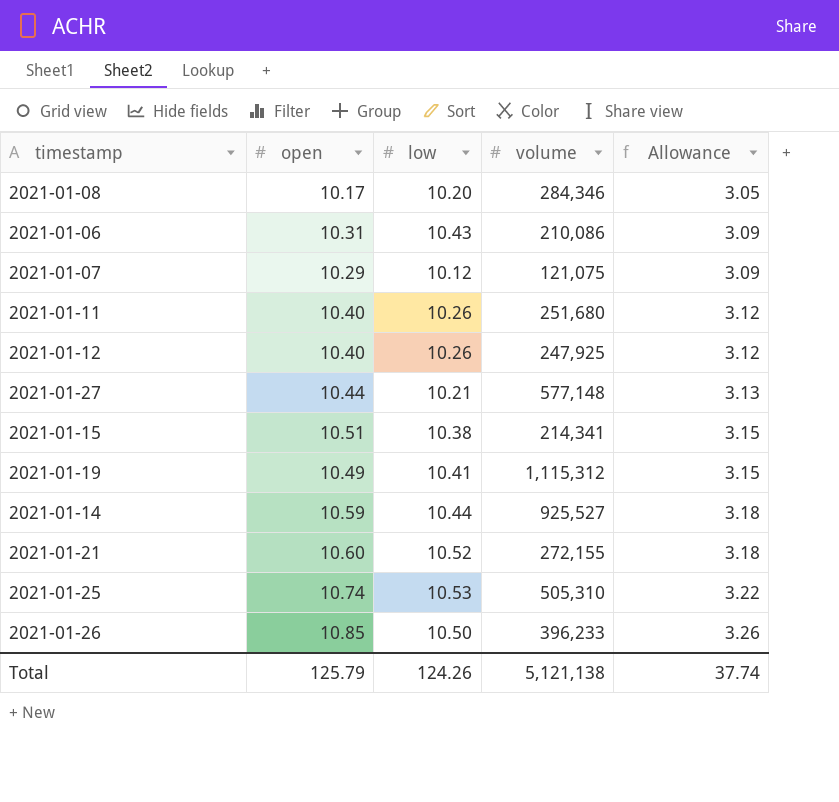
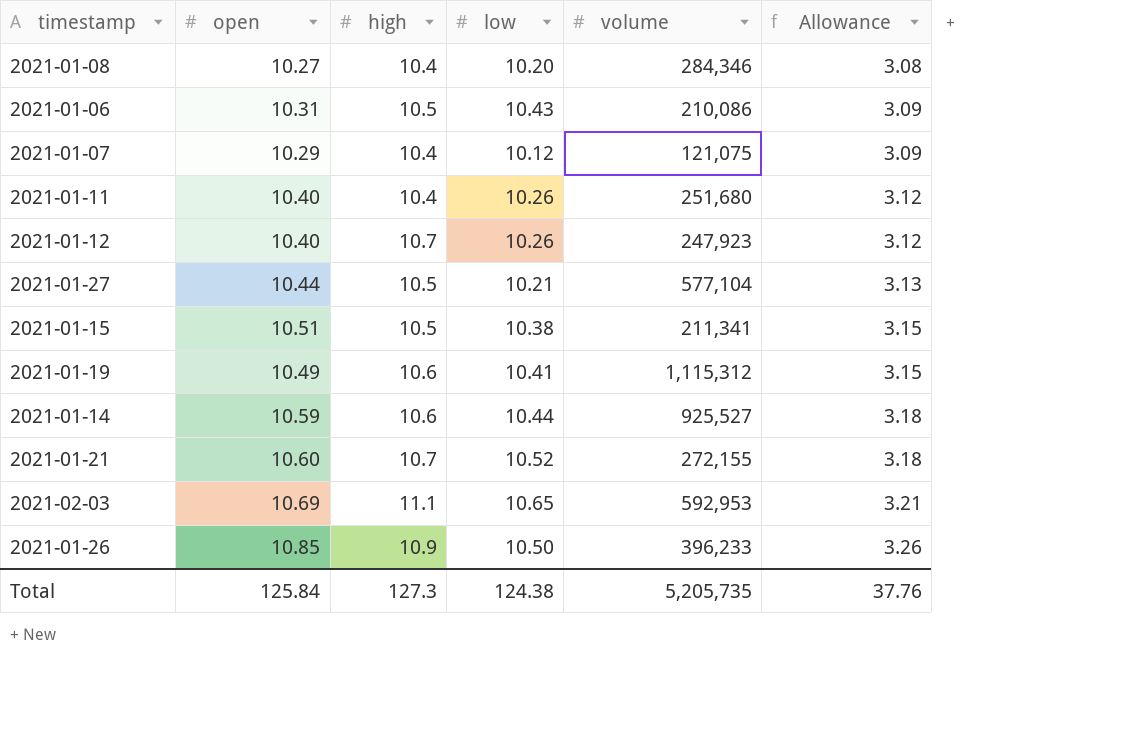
column high | position: none -> 3
row 2021-01-25: 10.74 | 10.53 | 505,310 | 3.22 -> none
2021-01-08 | open: 10.17 -> 10.27
2021-01-08 | Allowance: 3.05 -> 3.08
2021-01-12 | volume: 247,925 -> 247,923
2021-01-27 | volume: 577,148 -> 577,104
2021-01-15 | volume: 214,341 -> 211,341
row 2021-02-03: none -> 10.69 | 11.1 | 10.65 | 592,953 | 3.21
Total | open: 125.79 -> 125.84
Total | low: 124.26 -> 124.38
Total | volume: 5,121,138 -> 5,205,735
Total | Allowance: 37.74 -> 37.76

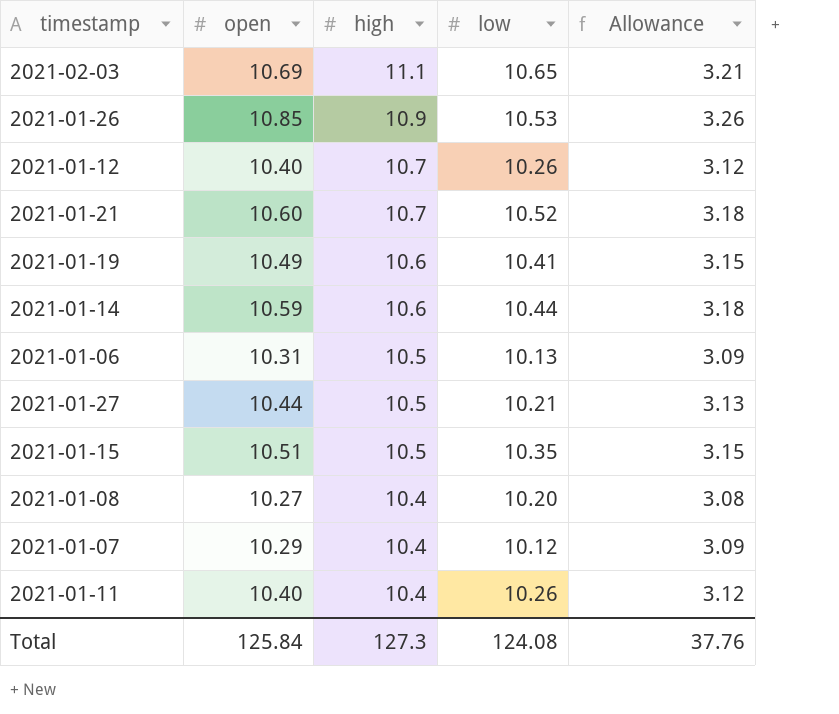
row order: Allowance ascending -> high descending
column volume | position: 5 -> none
2021-01-26 | low: 10.50 -> 10.53
2021-01-06 | low: 10.43 -> 10.13
2021-01-15 | low: 10.38 -> 10.35
Total | low: 124.38 -> 124.08

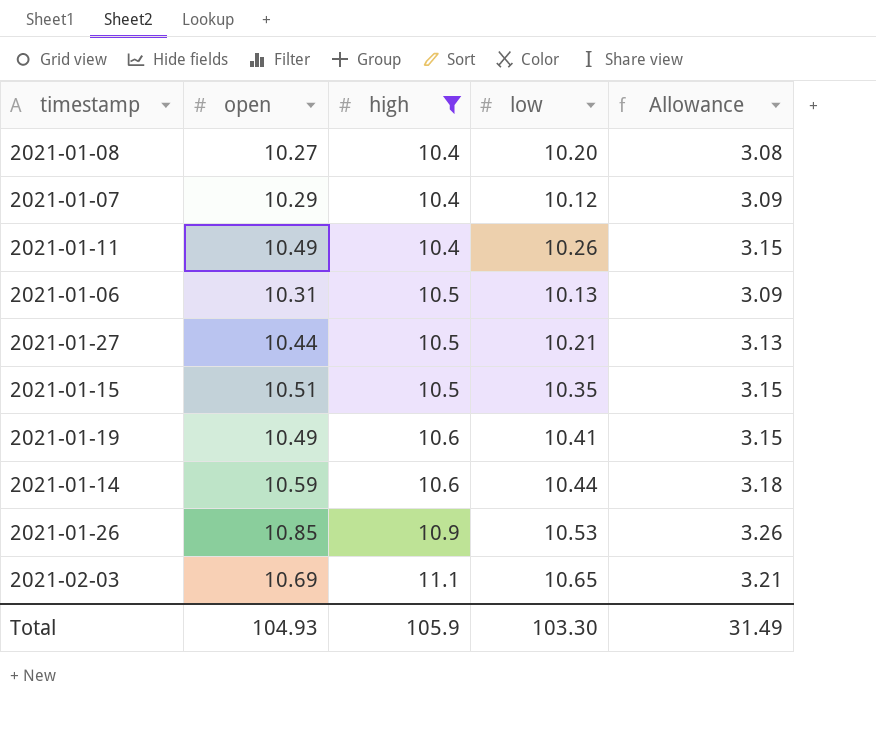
filter: none -> high != 10.7
row order: high descending -> high ascending
2021-01-11 | open: 10.40 -> 10.49
2021-01-11 | Allowance: 3.12 -> 3.15
Total | open: 125.84 -> 104.93
Total | high: 127.3 -> 105.9
Total | low: 124.08 -> 103.30
Total | Allowance: 37.76 -> 31.49

